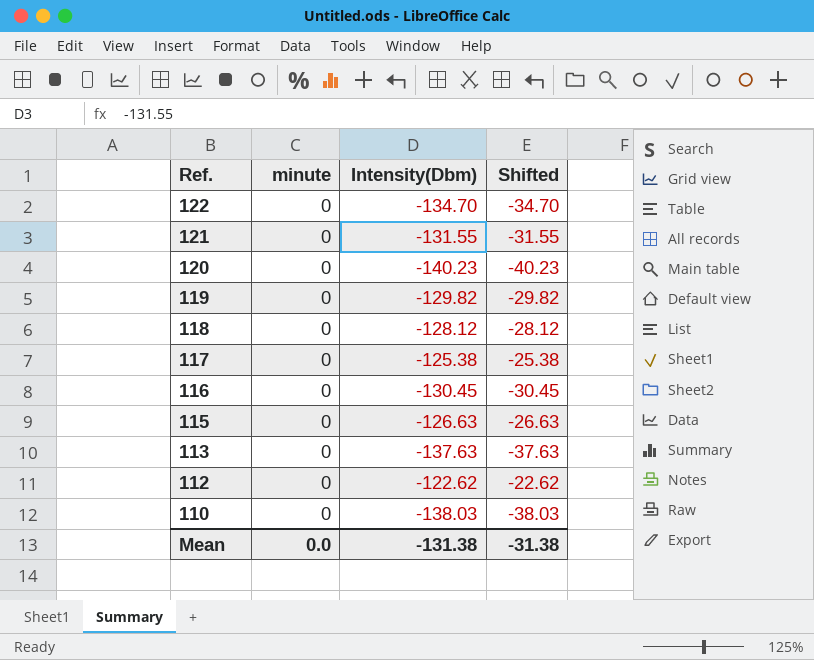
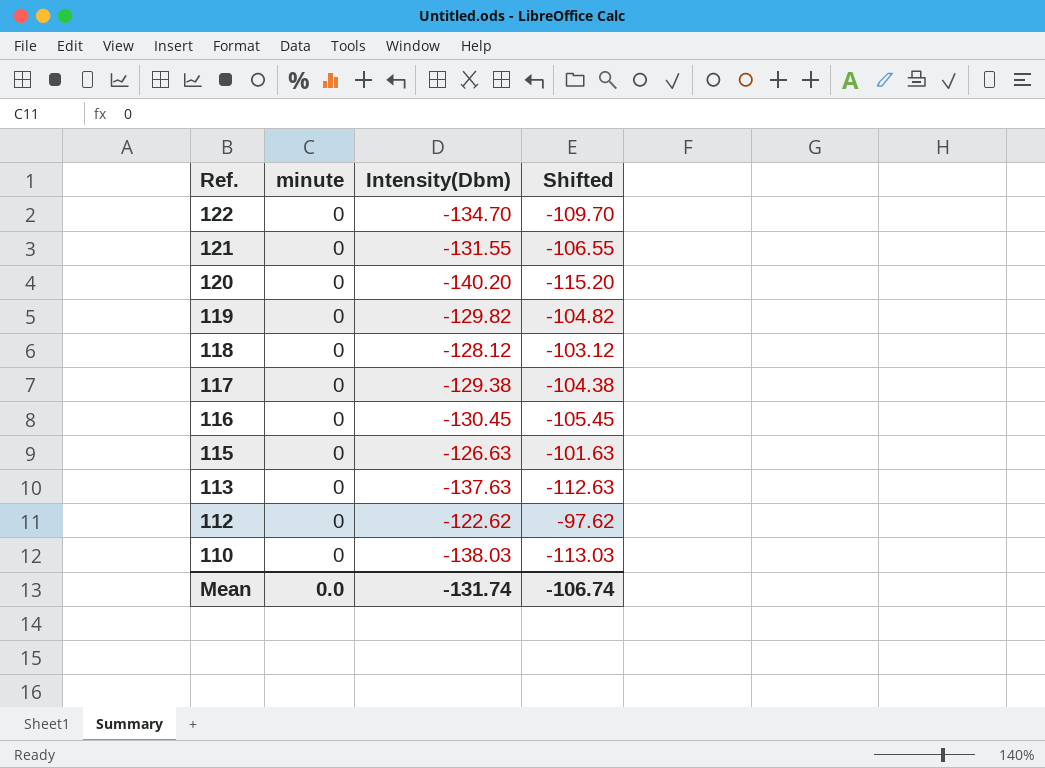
column Shifted | formula: [Intensity(Dbm)] + 100 -> [Intensity(Dbm)] + 25
120 | Intensity(Dbm): -140.23 -> -140.20
117 | Intensity(Dbm): -125.38 -> -129.38
Mean | Intensity(Dbm): -131.38 -> -131.74
Mean | Shifted: -31.38 -> -106.74

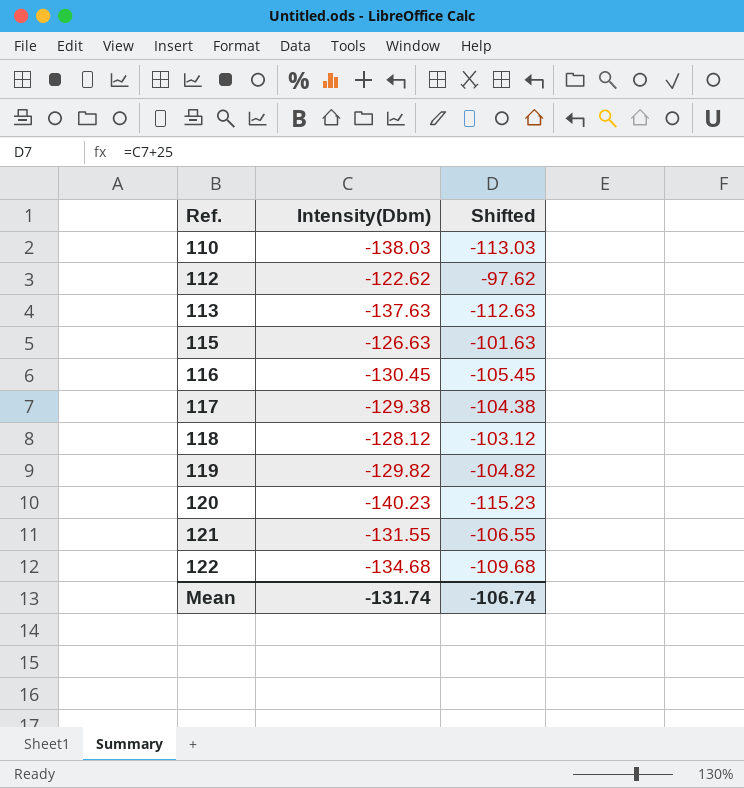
row order: Ref. descending -> Ref. ascending
column minute | position: 2 -> none
120 | Intensity(Dbm): -140.20 -> -140.23
120 | Shifted: -115.20 -> -115.23
122 | Intensity(Dbm): -134.70 -> -134.68
122 | Shifted: -109.70 -> -109.68

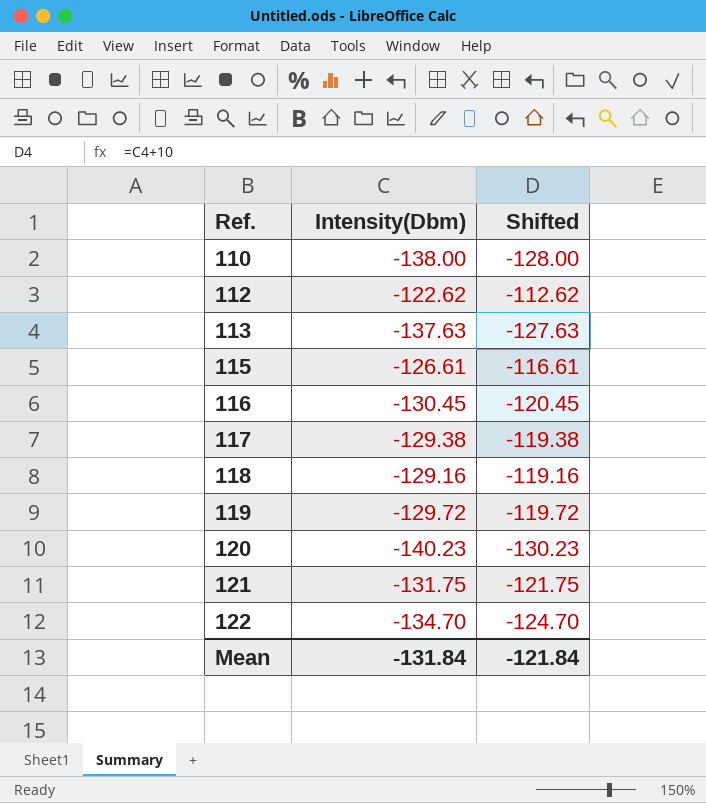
column Shifted | formula: [Intensity(Dbm)] + 25 -> [Intensity(Dbm)] + 10
110 | Intensity(Dbm): -138.03 -> -138.00
115 | Intensity(Dbm): -126.63 -> -126.61
118 | Intensity(Dbm): -128.12 -> -129.16
119 | Intensity(Dbm): -129.82 -> -129.72
121 | Intensity(Dbm): -131.55 -> -131.75
122 | Intensity(Dbm): -134.68 -> -134.70
Mean | Intensity(Dbm): -131.74 -> -131.84
Mean | Shifted: -106.74 -> -121.84

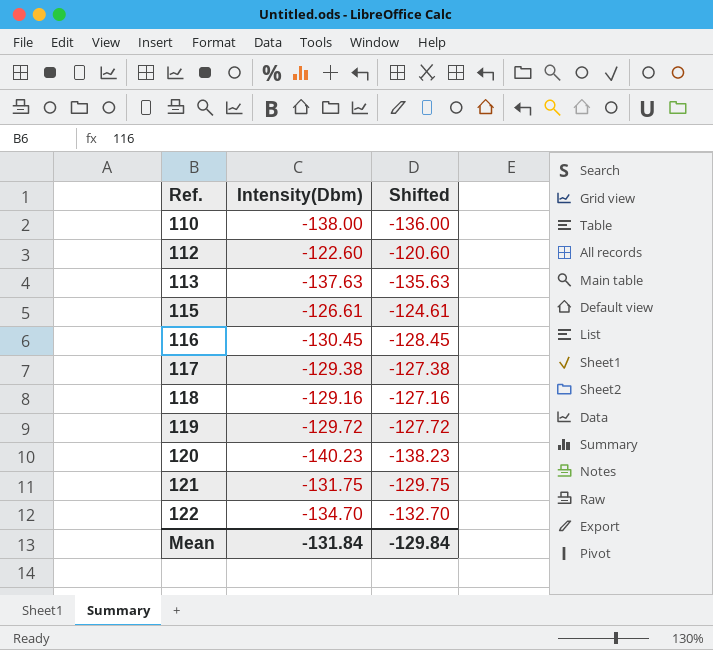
column Shifted | formula: [Intensity(Dbm)] + 10 -> [Intensity(Dbm)] + 2
112 | Intensity(Dbm): -122.62 -> -122.60
Mean | Shifted: -121.84 -> -129.84

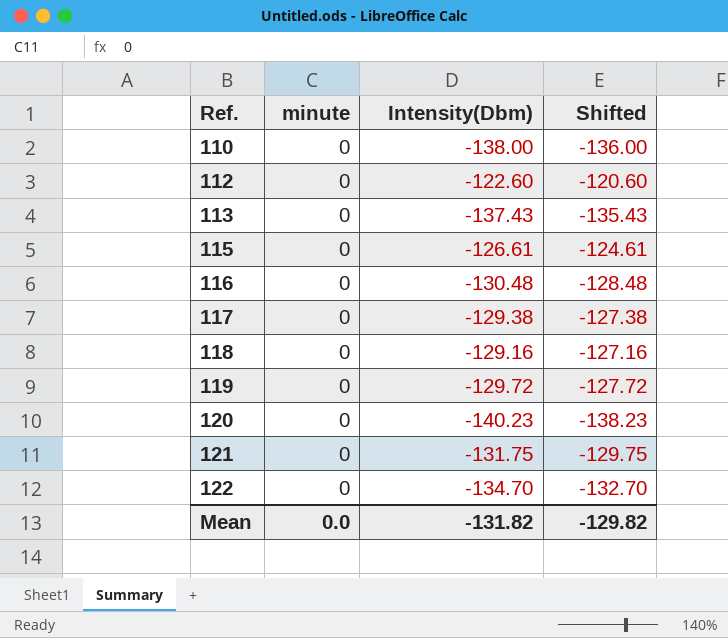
column minute | position: none -> 2
113 | Intensity(Dbm): -137.63 -> -137.43
113 | Shifted: -135.63 -> -135.43
116 | Intensity(Dbm): -130.45 -> -130.48
116 | Shifted: -128.45 -> -128.48
Mean | Intensity(Dbm): -131.84 -> -131.82
Mean | Shifted: -129.84 -> -129.82

